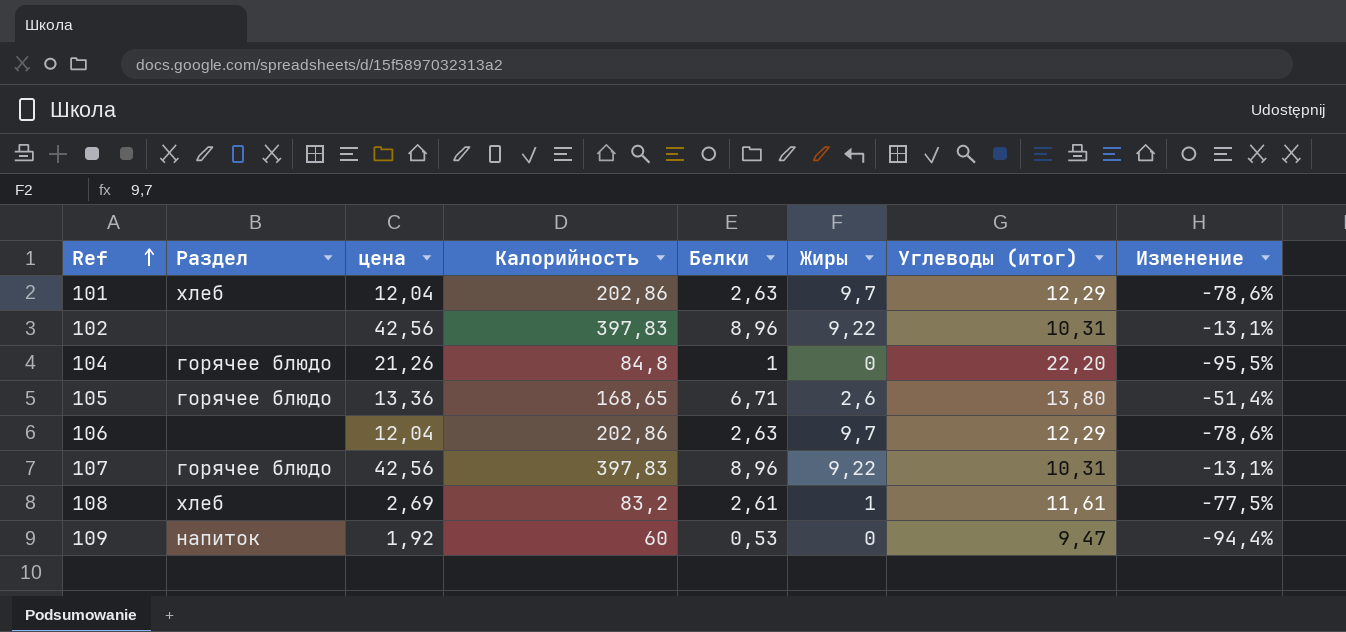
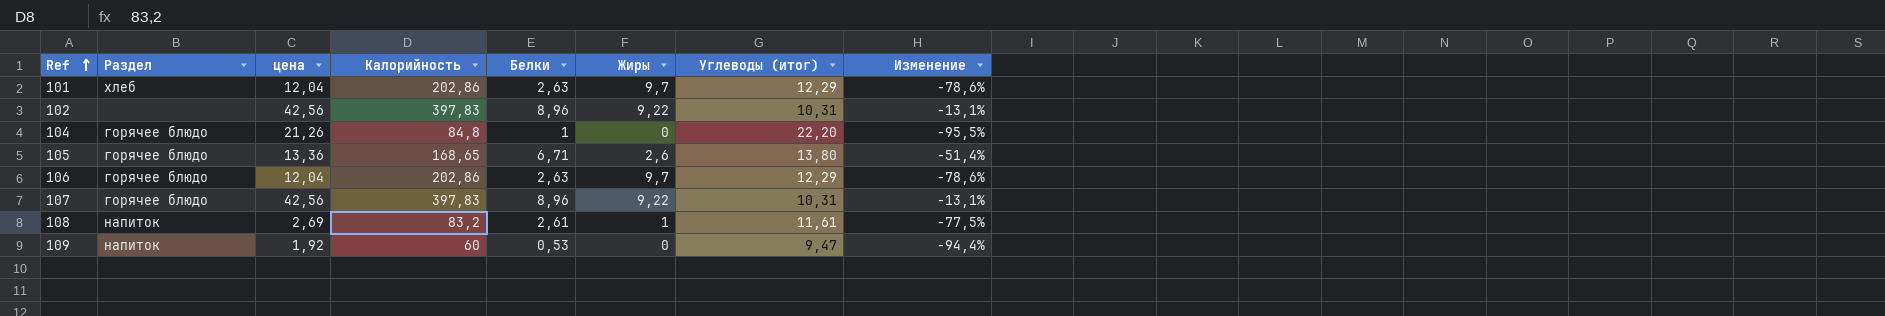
106 | Раздел: none -> горячее блюдо
108 | Раздел: хлеб -> напиток

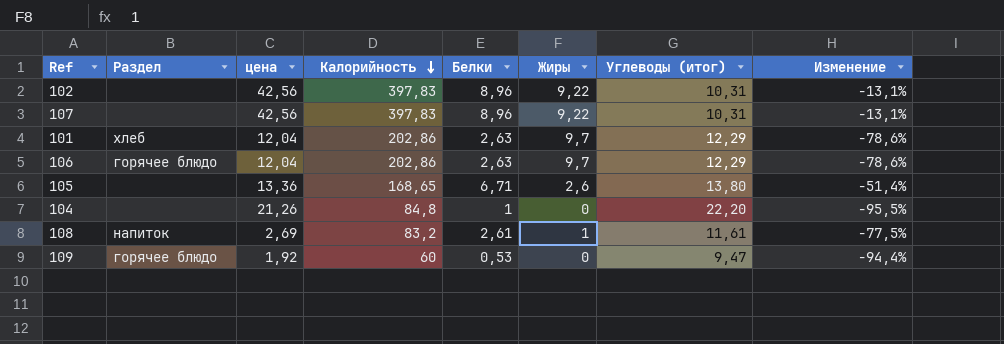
row order: Ref ascending -> Калорийность descending
107 | Раздел: горячее блюдо -> none
105 | Раздел: горячее блюдо -> none
104 | Раздел: горячее блюдо -> none
109 | Раздел: напиток -> горячее блюдо

